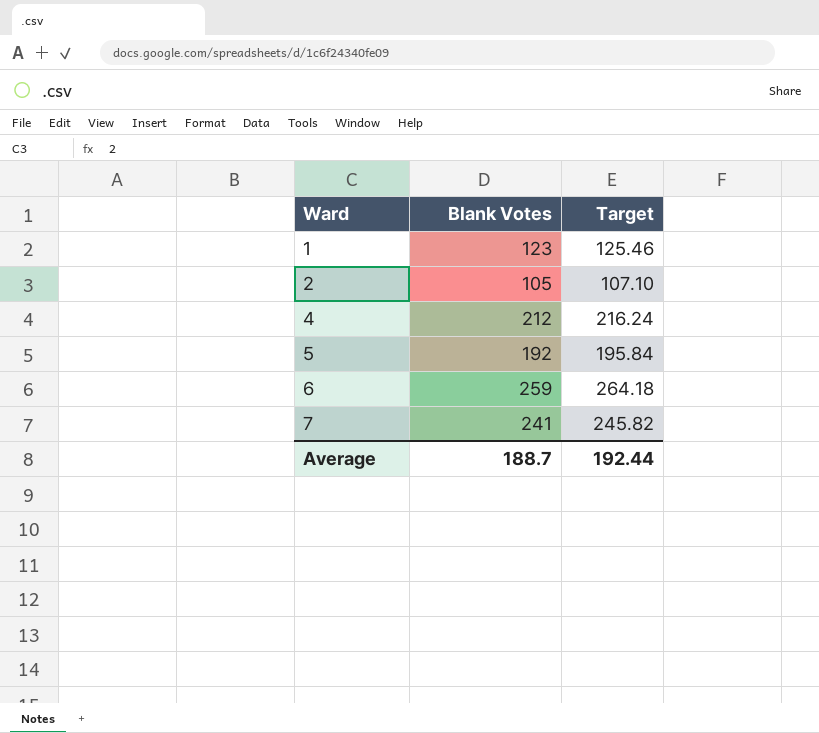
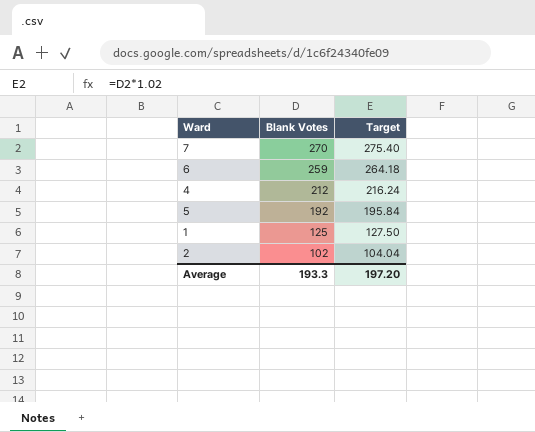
row order: Ward ascending -> Blank Votes descending
7 | Blank Votes: 241 -> 270
7 | Target: 245.82 -> 275.40
1 | Blank Votes: 123 -> 125
1 | Target: 125.46 -> 127.50
2 | Blank Votes: 105 -> 102
2 | Target: 107.10 -> 104.04
Average | Blank Votes: 188.7 -> 193.3
Average | Target: 192.44 -> 197.20

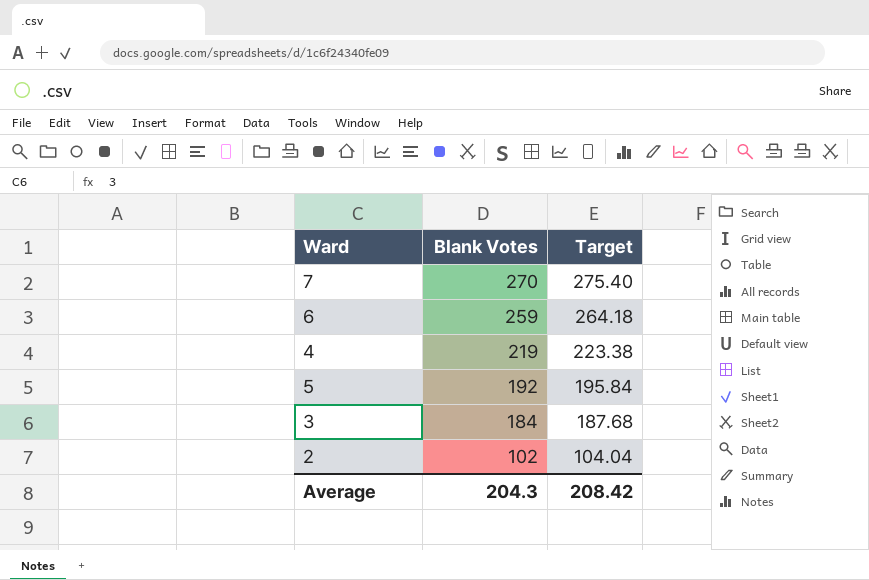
row 1: 125 | 127.50 -> none
4 | Blank Votes: 212 -> 219
4 | Target: 216.24 -> 223.38
row 3: none -> 184 | 187.68
Average | Blank Votes: 193.3 -> 204.3
Average | Target: 197.20 -> 208.42

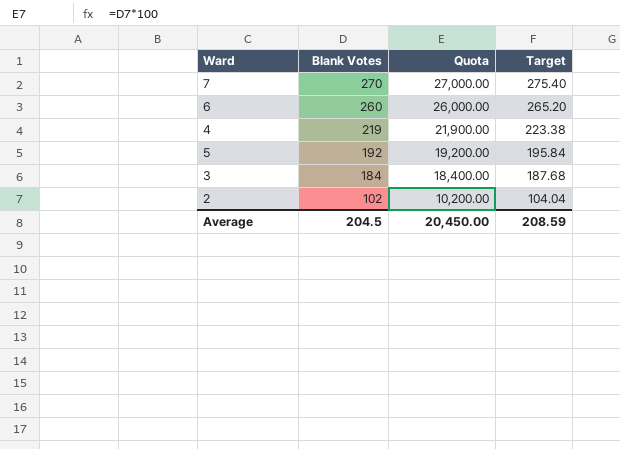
column Quota | formula: none -> [Blank Votes] * 100
6 | Blank Votes: 259 -> 260
6 | Target: 264.18 -> 265.20
Average | Blank Votes: 204.3 -> 204.5
Average | Target: 208.42 -> 208.59

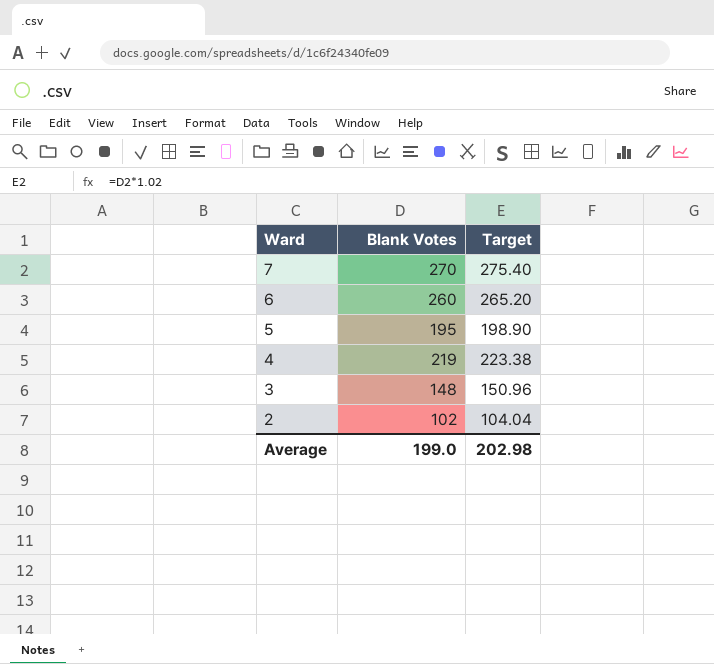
row order: Blank Votes descending -> Ward descending
column Quota | formula: [Blank Votes] * 100 -> none
5 | Blank Votes: 192 -> 195
5 | Target: 195.84 -> 198.90
3 | Blank Votes: 184 -> 148
3 | Target: 187.68 -> 150.96
Average | Blank Votes: 204.5 -> 199.0
Average | Target: 208.59 -> 202.98

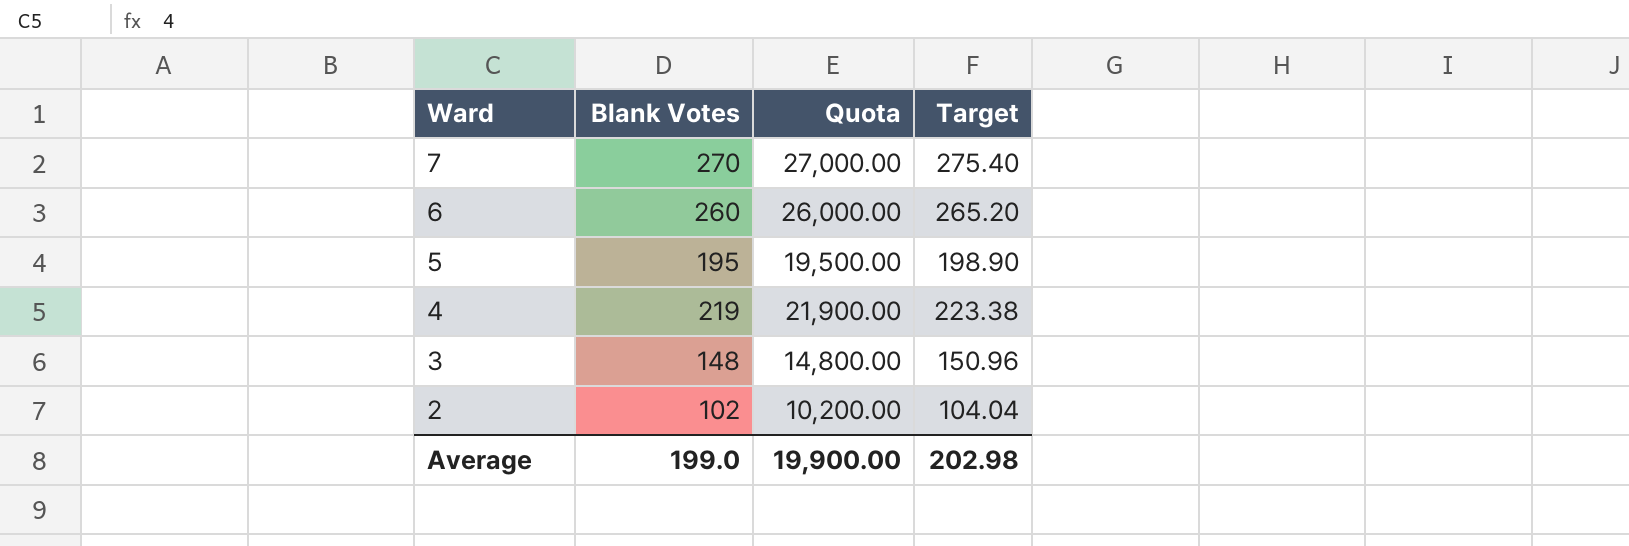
column Quota | formula: none -> [Blank Votes] * 100

